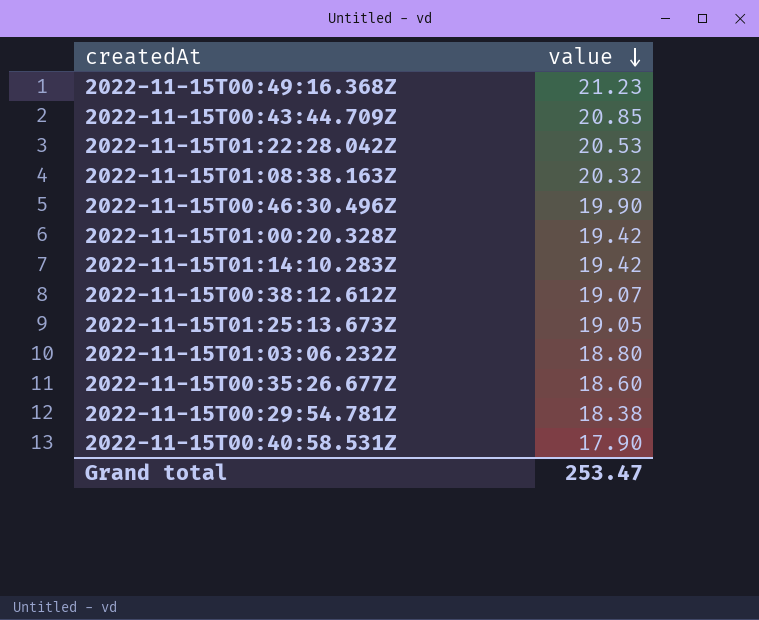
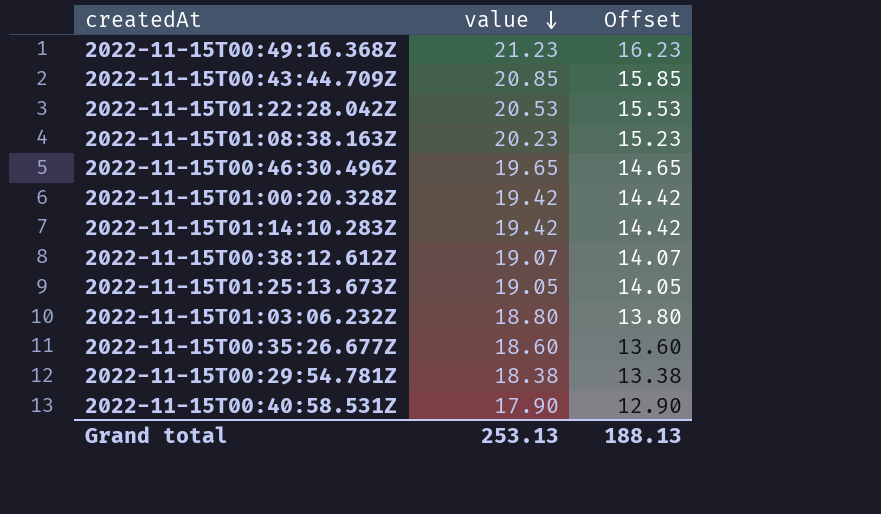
column Offset | formula: none -> [value] - 5
2022-11-15T01:08:38.163Z | value: 20.32 -> 20.23
2022-11-15T00:46:30.496Z | value: 19.90 -> 19.65
Grand total | value: 253.47 -> 253.13

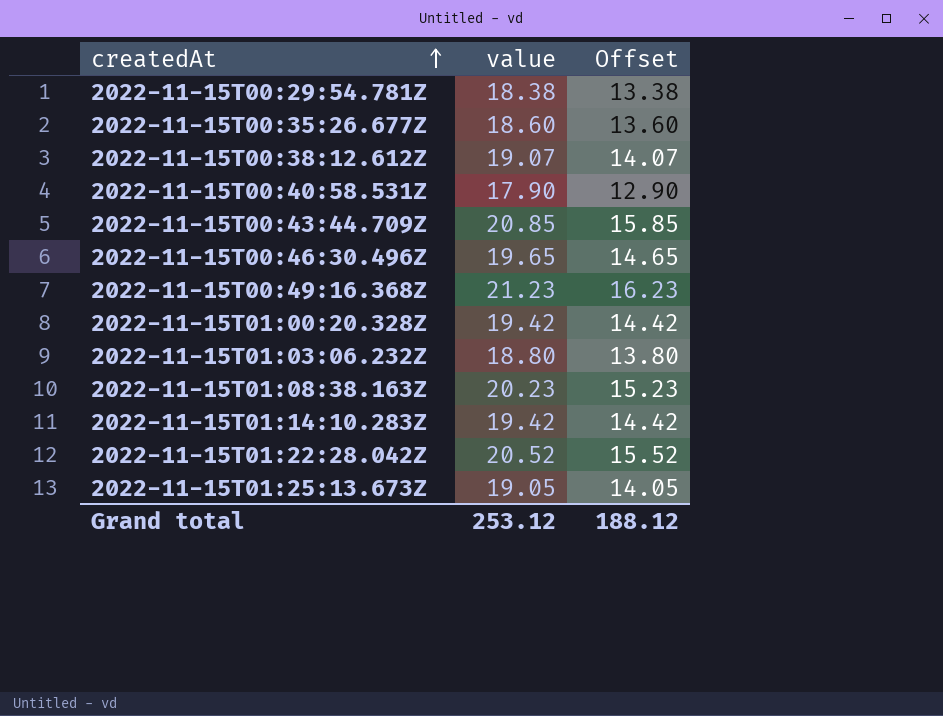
row order: value descending -> createdAt ascending
2022-11-15T01:22:28.042Z | value: 20.53 -> 20.52
2022-11-15T01:22:28.042Z | Offset: 15.53 -> 15.52
Grand total | value: 253.13 -> 253.12
Grand total | Offset: 188.13 -> 188.12

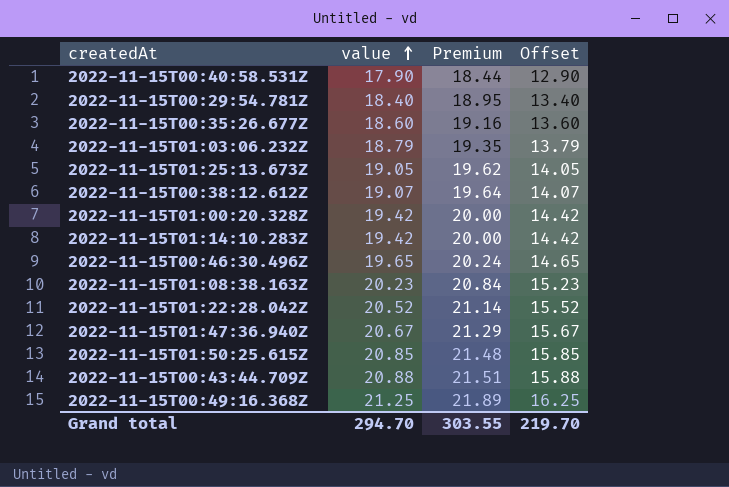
row order: createdAt ascending -> value ascending
column Premium | formula: none -> [value] * 1.03
2022-11-15T00:29:54.781Z | value: 18.38 -> 18.40
2022-11-15T00:29:54.781Z | Offset: 13.38 -> 13.40
2022-11-15T01:03:06.232Z | value: 18.80 -> 18.79
2022-11-15T01:03:06.232Z | Offset: 13.80 -> 13.79
row 2022-11-15T01:47:36.940Z: none -> 20.67 | 21.29 | 15.67
row 2022-11-15T01:50:25.615Z: none -> 20.85 | 21.48 | 15.85
2022-11-15T00:43:44.709Z | value: 20.85 -> 20.88
2022-11-15T00:43:44.709Z | Offset: 15.85 -> 15.88
2022-11-15T00:49:16.368Z | value: 21.23 -> 21.25
2022-11-15T00:49:16.368Z | Offset: 16.23 -> 16.25
Grand total | value: 253.12 -> 294.70
Grand total | Offset: 188.12 -> 219.70

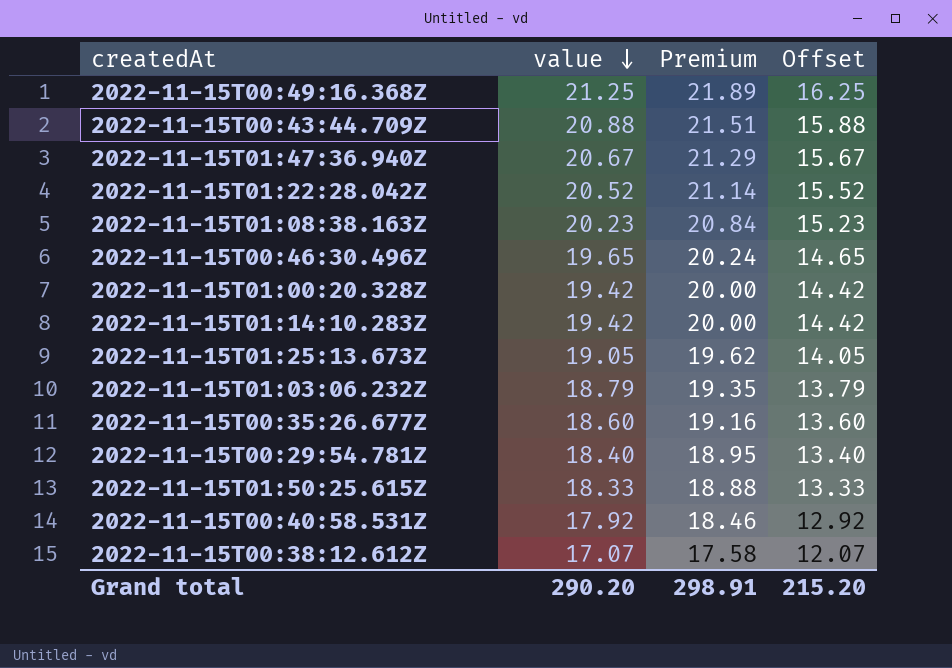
row order: value ascending -> value descending
2022-11-15T01:50:25.615Z | value: 20.85 -> 18.33
2022-11-15T01:50:25.615Z | Premium: 21.48 -> 18.88
2022-11-15T01:50:25.615Z | Offset: 15.85 -> 13.33
2022-11-15T00:40:58.531Z | value: 17.90 -> 17.92
2022-11-15T00:40:58.531Z | Premium: 18.44 -> 18.46
2022-11-15T00:40:58.531Z | Offset: 12.90 -> 12.92
2022-11-15T00:38:12.612Z | value: 19.07 -> 17.07
2022-11-15T00:38:12.612Z | Premium: 19.64 -> 17.58
2022-11-15T00:38:12.612Z | Offset: 14.07 -> 12.07
Grand total | value: 294.70 -> 290.20
Grand total | Premium: 303.55 -> 298.91
Grand total | Offset: 219.70 -> 215.20

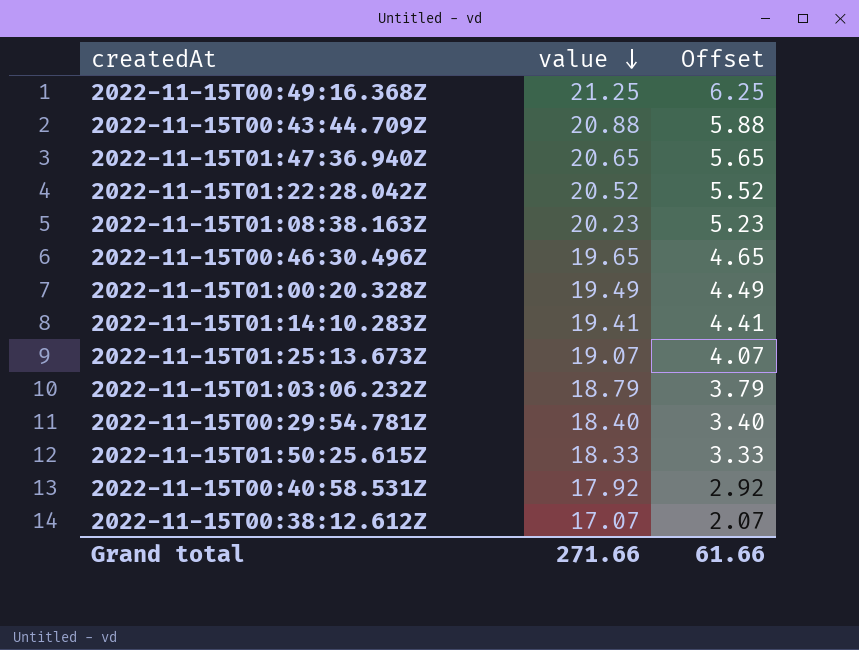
column Premium | formula: [value] * 1.03 -> none
column Offset | formula: [value] - 5 -> [value] - 15
row 2022-11-15T00:35:26.677Z: 18.60 | 19.16 | 13.60 -> none
2022-11-15T01:47:36.940Z | value: 20.67 -> 20.65
2022-11-15T01:00:20.328Z | value: 19.42 -> 19.49
2022-11-15T01:14:10.283Z | value: 19.42 -> 19.41
2022-11-15T01:25:13.673Z | value: 19.05 -> 19.07
Grand total | value: 290.20 -> 271.66
Grand total | Offset: 215.20 -> 61.66

